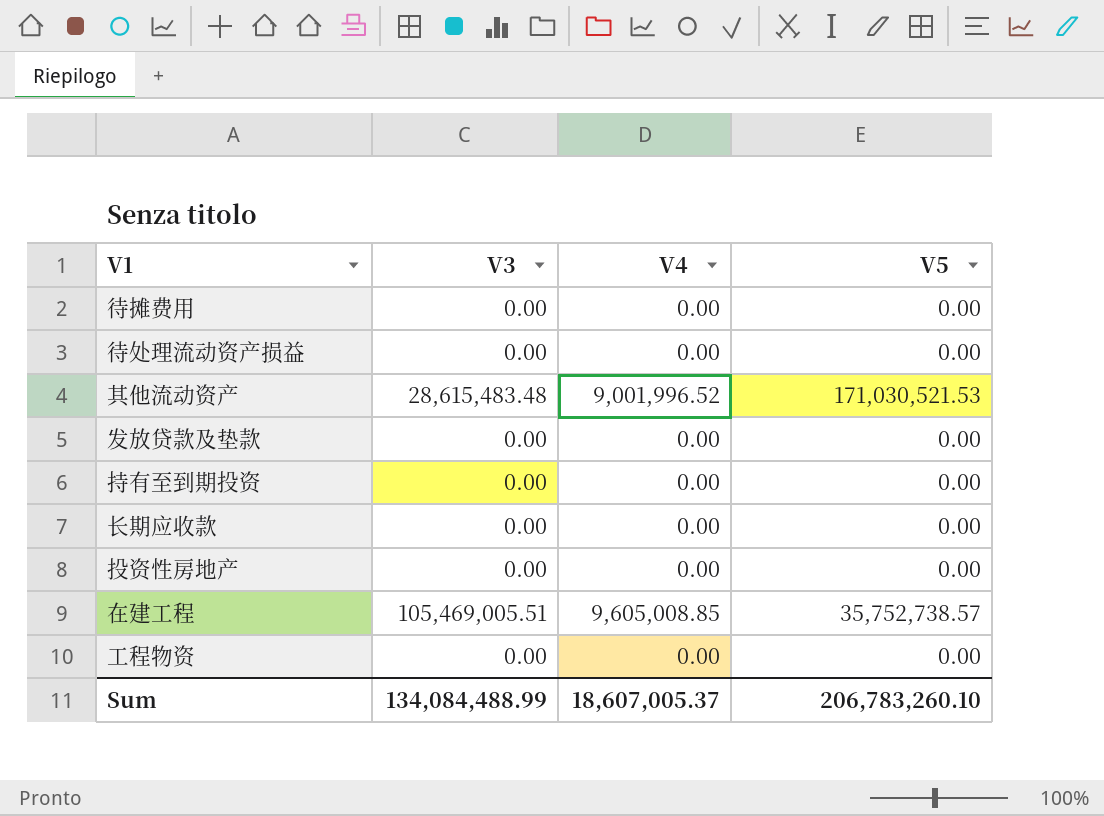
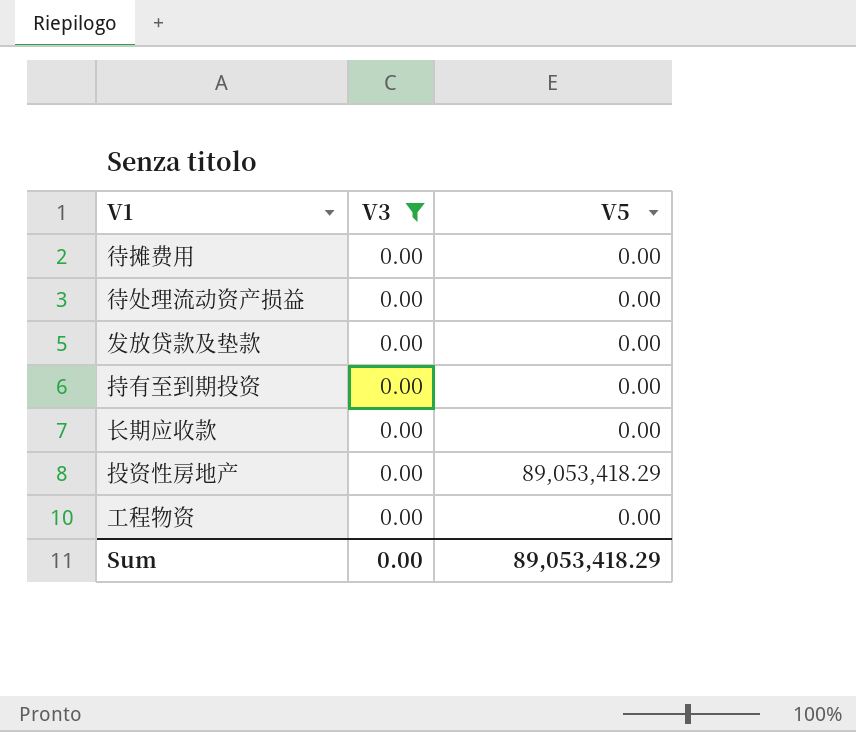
filter: none -> V3 = 0.00
column V4 | position: 3 -> none
投资性房地产 | V5: 0.00 -> 89,053,418.29
Sum | V3: 134,084,488.99 -> 0.00
Sum | V5: 206,783,260.10 -> 89,053,418.29

